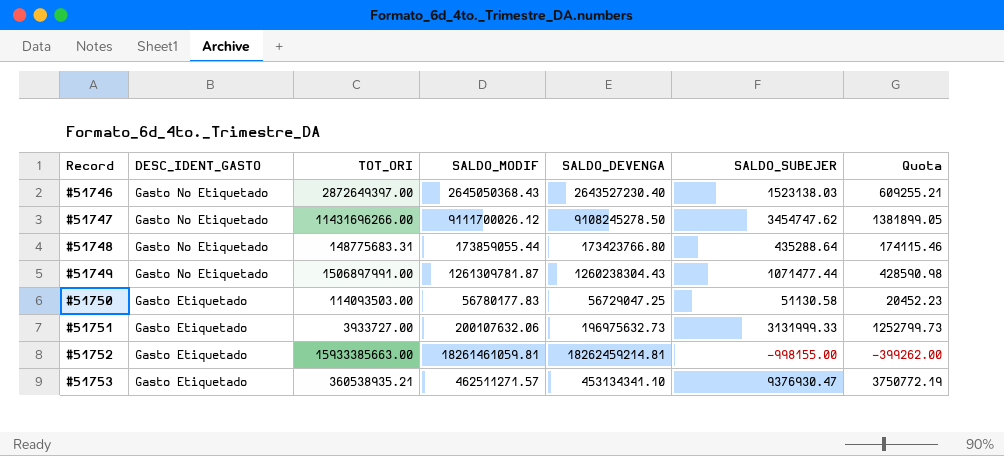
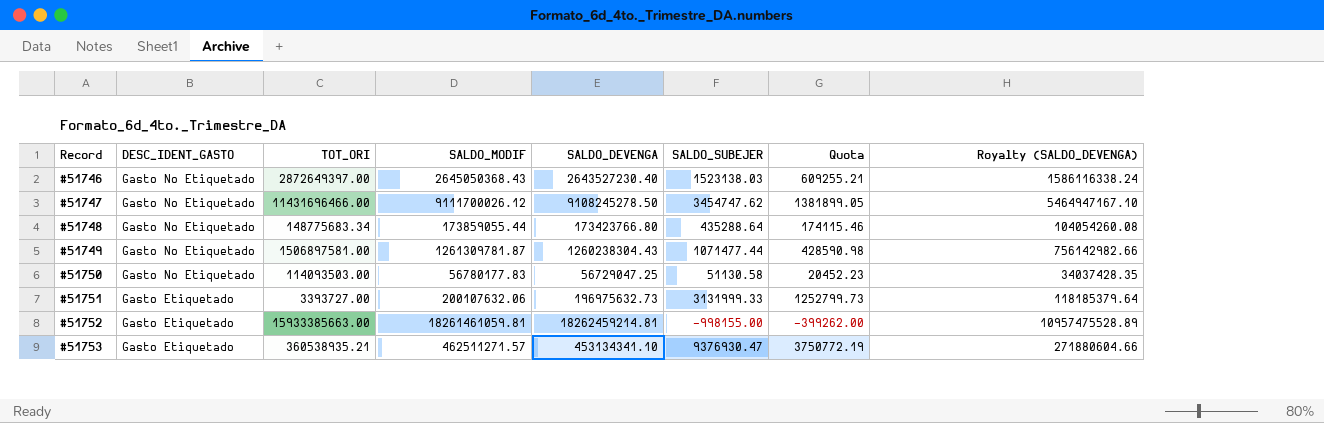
column Royalty (SALDO_DEVENGA) | formula: none -> [SALDO_DEVENGA] * 0.6
#51747 | TOT_ORI: 11431696266.00 -> 11431696466.00
#51748 | TOT_ORI: 148775683.31 -> 148775683.34
#51749 | TOT_ORI: 1506897991.00 -> 1506897581.00
#51750 | DESC_IDENT_GASTO: Gasto Etiquetado -> Gasto No Etiquetado
#51751 | TOT_ORI: 3933727.00 -> 3393727.00

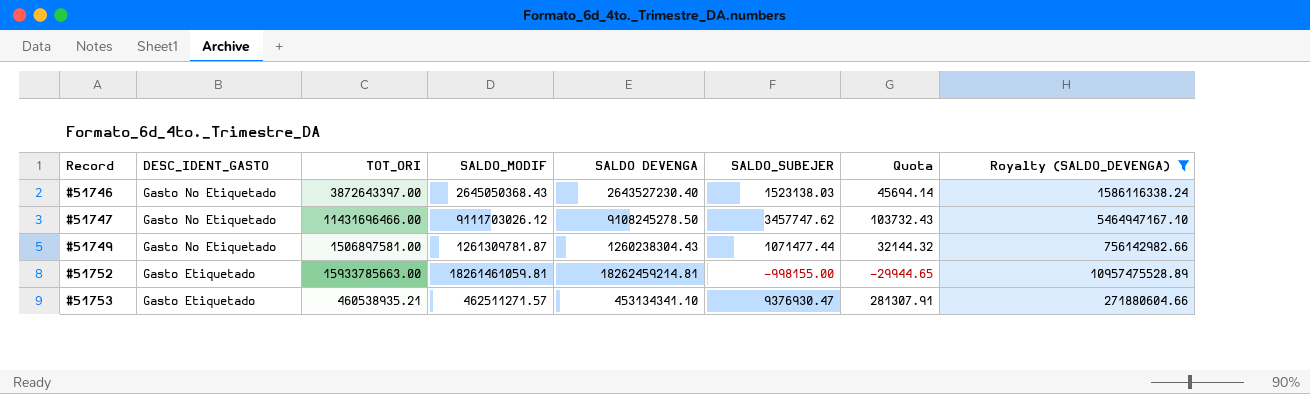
filter: none -> Royalty (SALDO_DEVENGA) >= 271880604.66
column name: SALDO_DEVENGA -> SALDO DEVENGA
column Quota | formula: [SALDO_SUBEJER] * 0.4 -> [SALDO_SUBEJER] * 0.03
#51746 | TOT_ORI: 2872649397.00 -> 3872643397.00
#51747 | SALDO_MODIF: 9111700026.12 -> 9111703026.12
#51747 | SALDO_SUBEJER: 3454747.62 -> 3457747.62
#51752 | TOT_ORI: 15933385663.00 -> 15933785663.00
#51753 | TOT_ORI: 360538935.21 -> 460538935.21

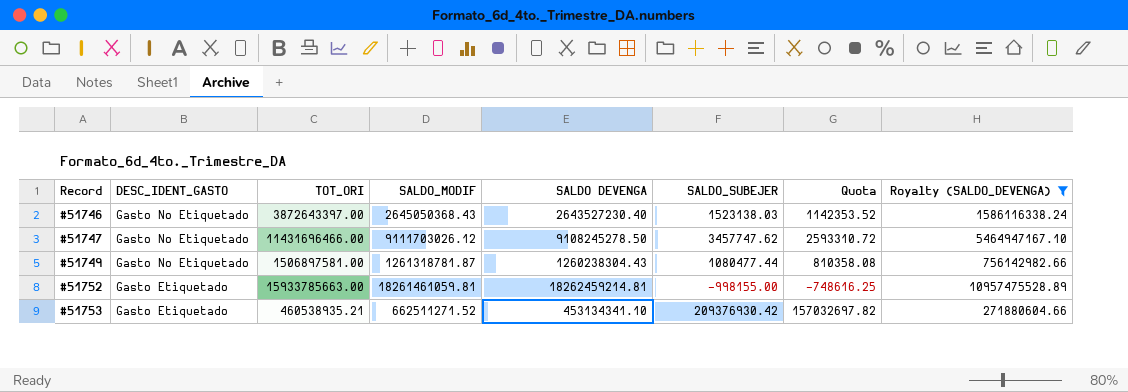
column Quota | formula: [SALDO_SUBEJER] * 0.03 -> [SALDO_SUBEJER] * 0.75
#51749 | SALDO_MODIF: 1261309781.87 -> 1261318781.87
#51749 | SALDO_SUBEJER: 1071477.44 -> 1080477.44
#51753 | SALDO_MODIF: 462511271.57 -> 662511271.52
#51753 | SALDO_SUBEJER: 9376930.47 -> 209376930.42

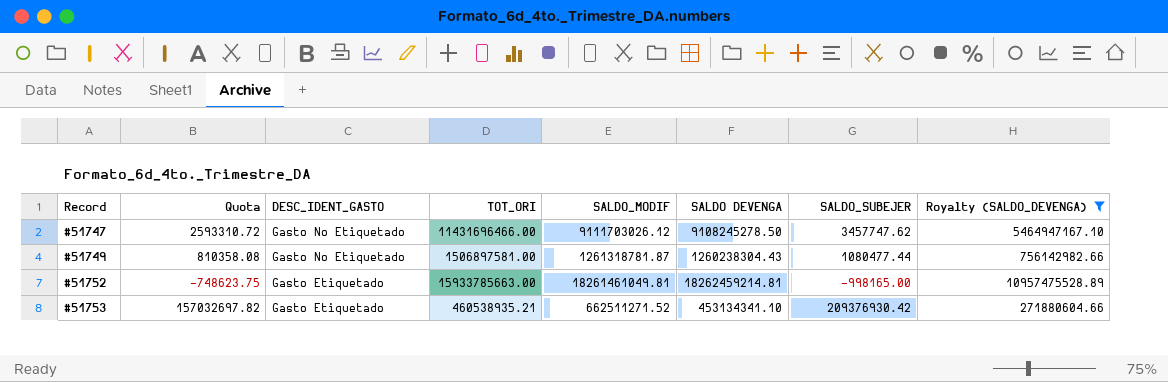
column Quota | position: 7 -> 2
row #51746: Gasto No Etiquetado | 3872643397.00 | 2645050368.43 | 2643527230.40 | 1523138.03 | 1142353.52 | 1586116338.24 -> none
#51752 | Quota: -748616.25 -> -748623.75
#51752 | SALDO_MODIF: 18261461059.81 -> 18261461049.81
#51752 | SALDO_SUBEJER: -998155.00 -> -998165.00

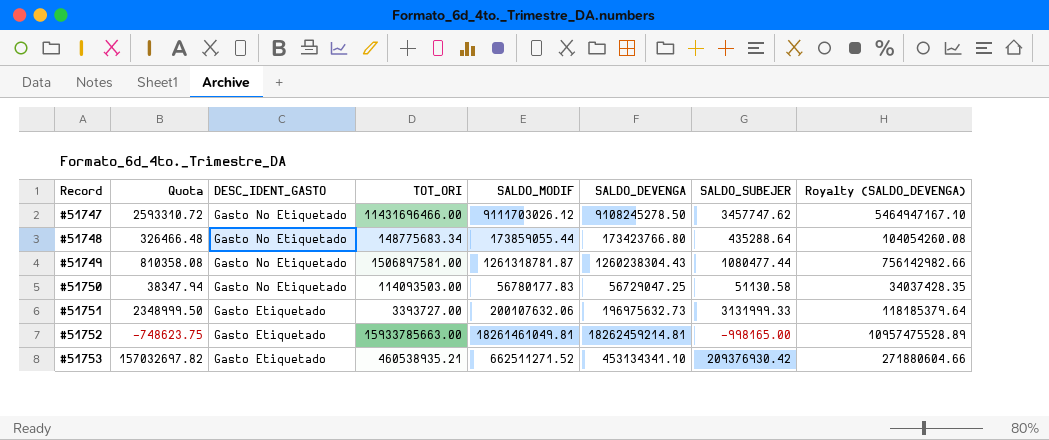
filter: Royalty (SALDO_DEVENGA) >= 271880604.66 -> none
column name: SALDO DEVENGA -> SALDO_DEVENGA

